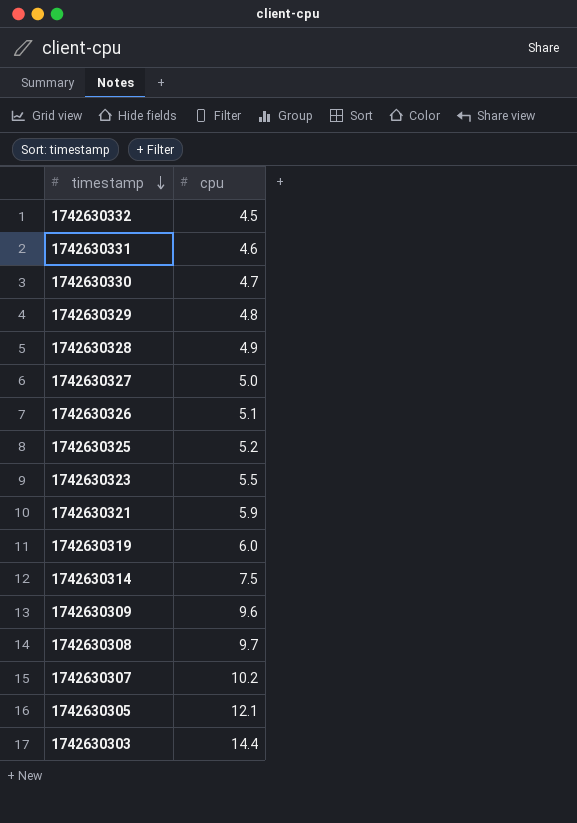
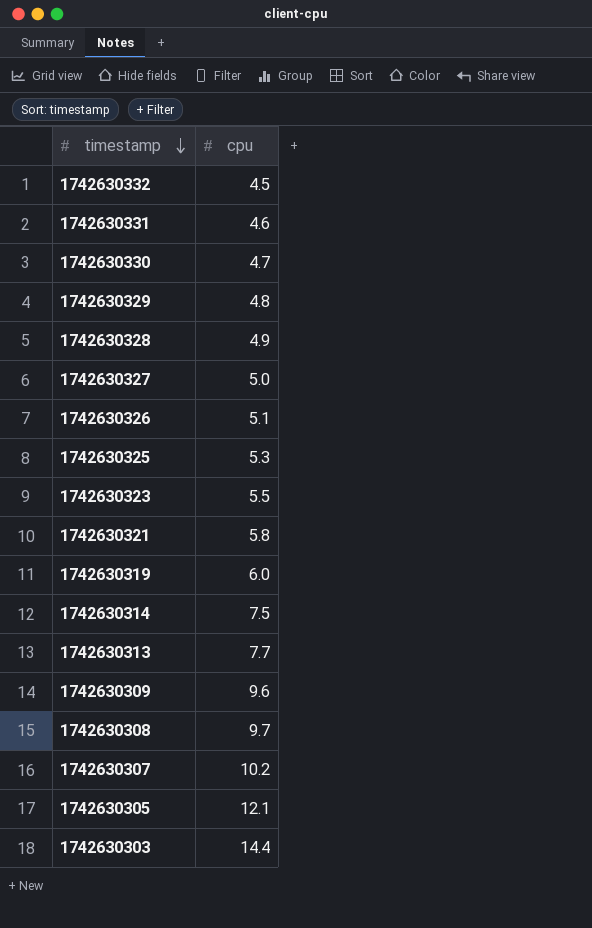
1742630325 | cpu: 5.2 -> 5.3
1742630321 | cpu: 5.9 -> 5.8
row 1742630313: none -> 7.7

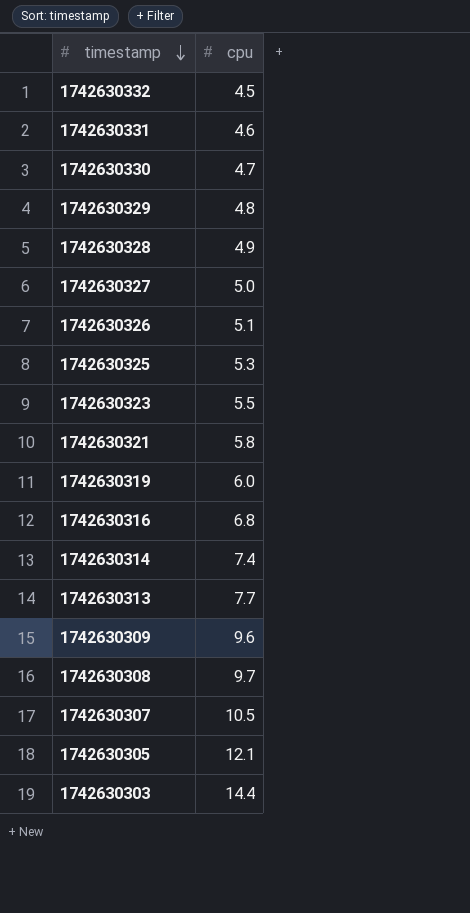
row 1742630316: none -> 6.8
1742630314 | cpu: 7.5 -> 7.4
1742630307 | cpu: 10.2 -> 10.5

